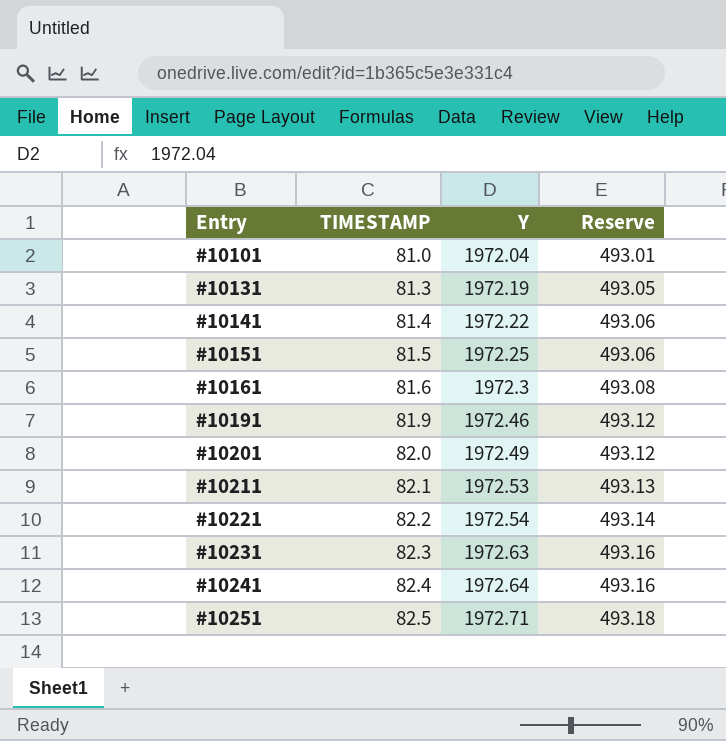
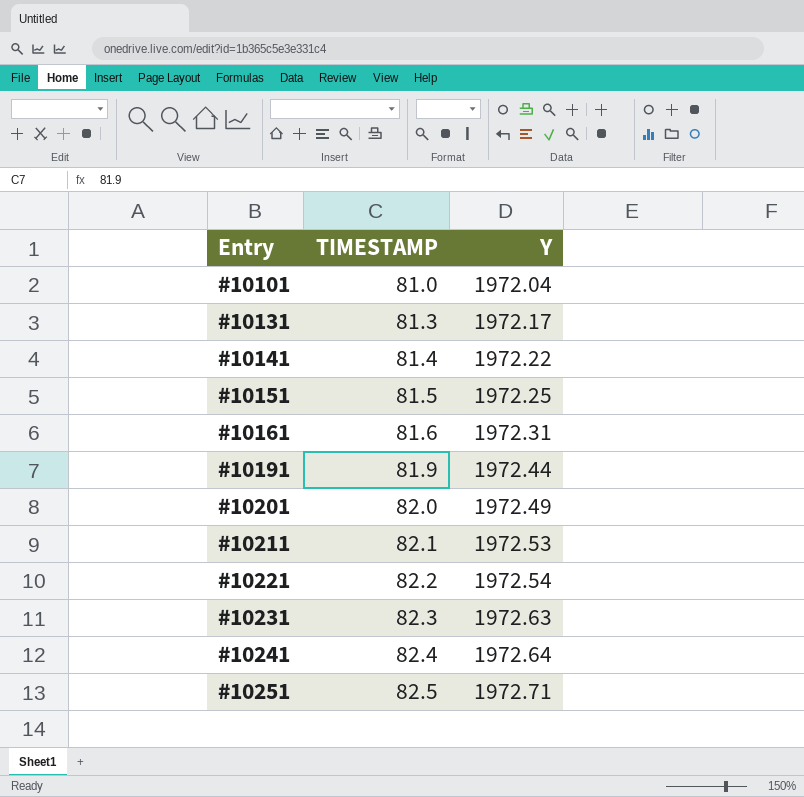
column Reserve | formula: [Y] * 0.25 -> none
#10131 | Y: 1972.19 -> 1972.17
#10161 | Y: 1972.3 -> 1972.31
#10191 | Y: 1972.46 -> 1972.44

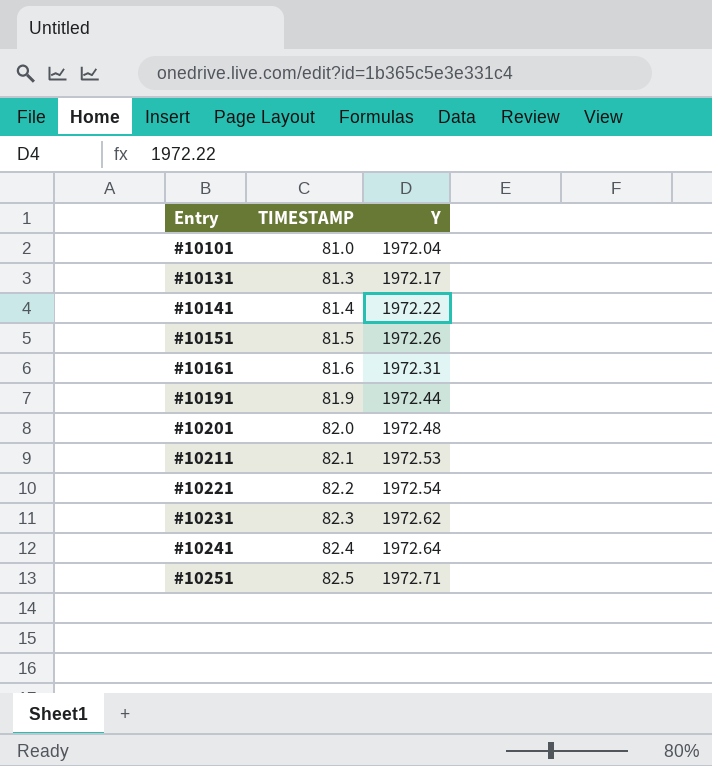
#10151 | Y: 1972.25 -> 1972.26
#10201 | Y: 1972.49 -> 1972.48
#10231 | Y: 1972.63 -> 1972.62

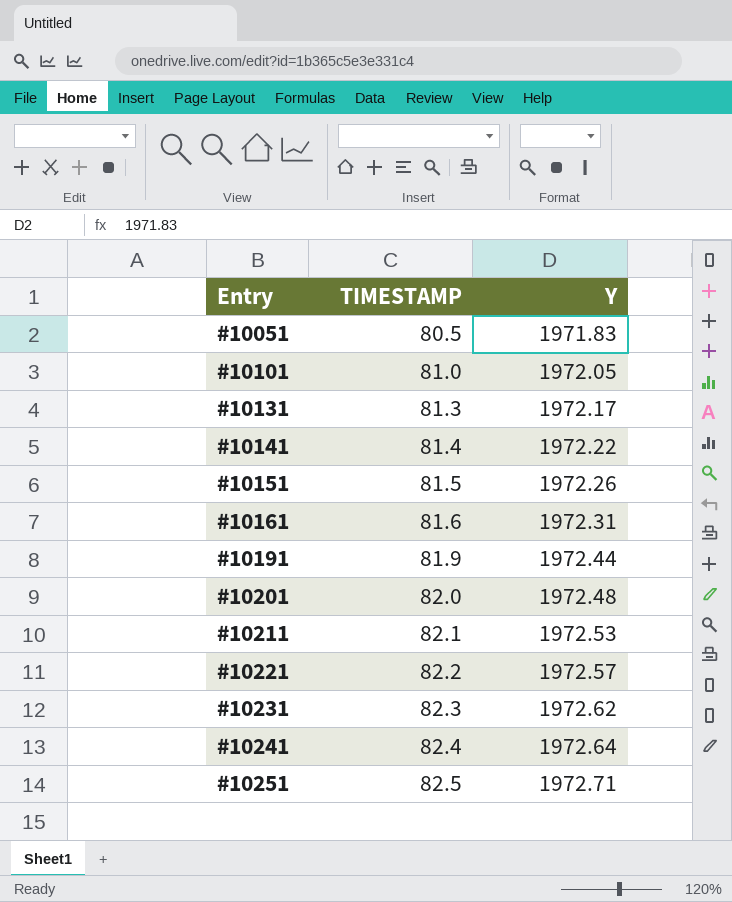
row #10051: none -> 80.5 | 1971.83
#10101 | Y: 1972.04 -> 1972.05
#10221 | Y: 1972.54 -> 1972.57

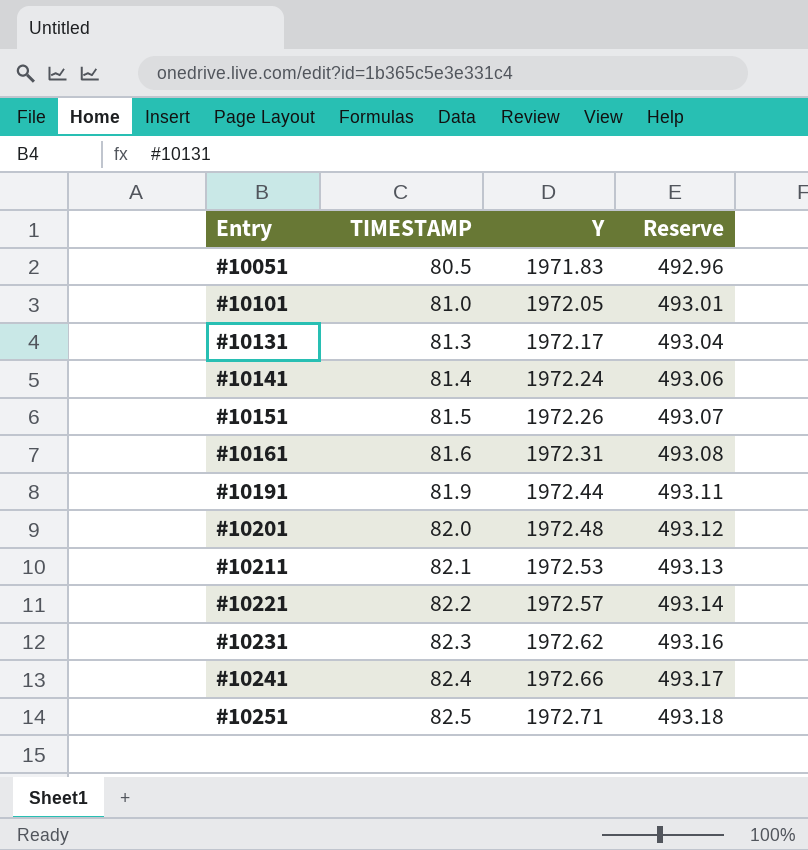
column Reserve | formula: none -> [Y] * 0.25
#10141 | Y: 1972.22 -> 1972.24
#10241 | Y: 1972.64 -> 1972.66

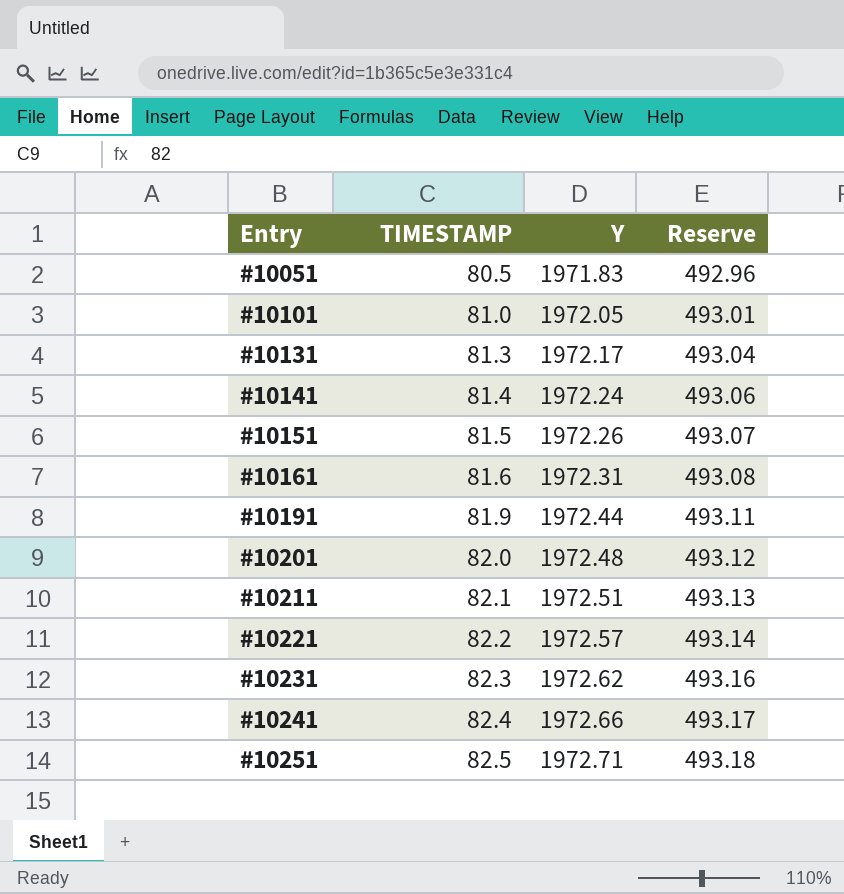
#10211 | Y: 1972.53 -> 1972.51

